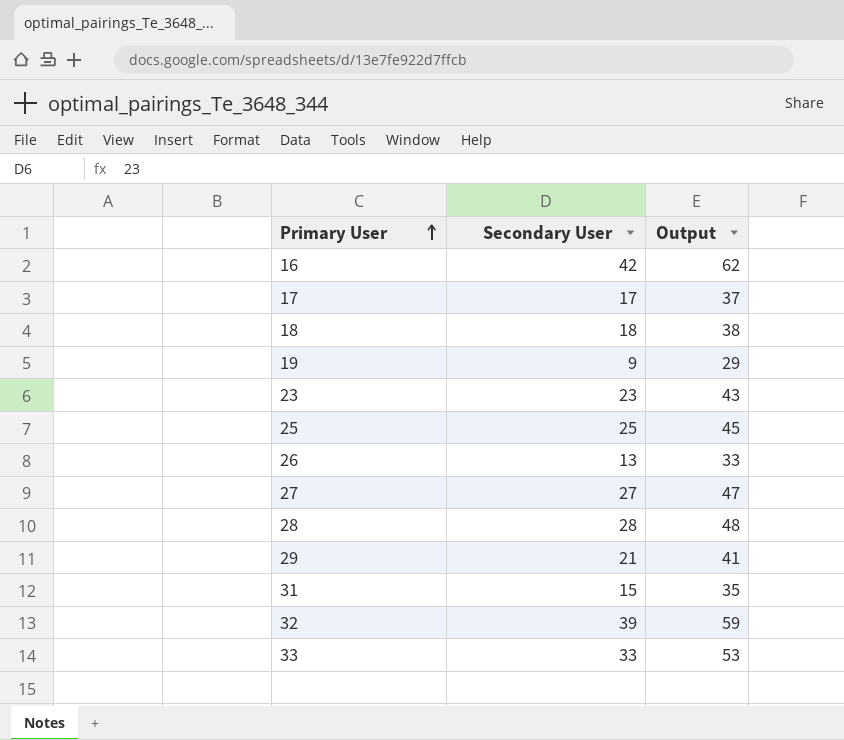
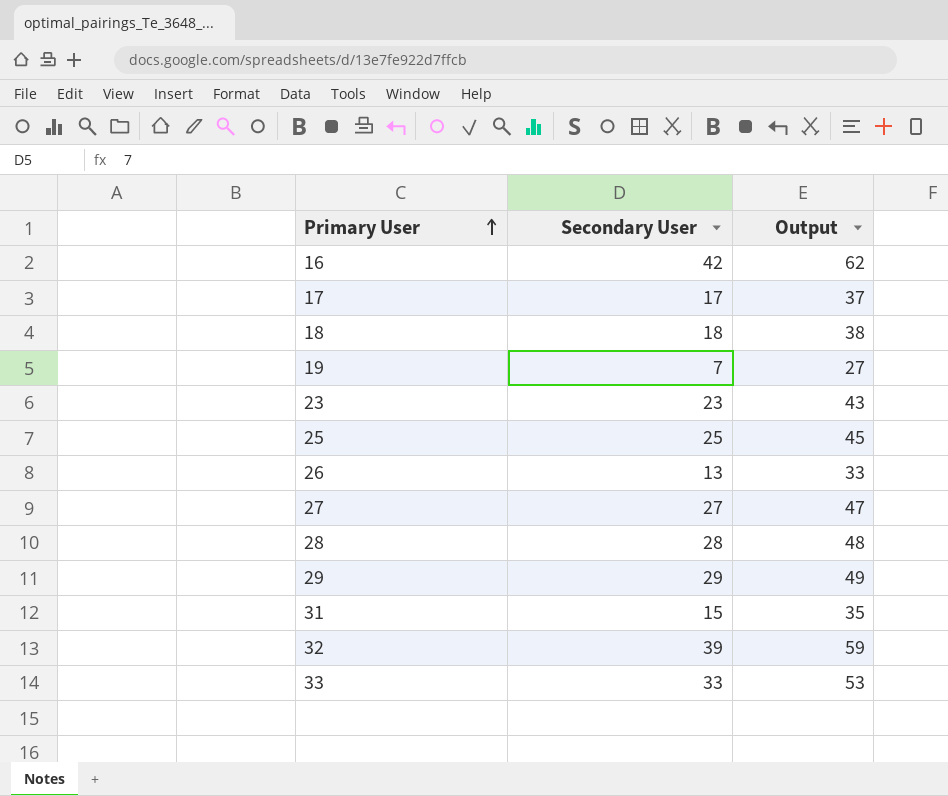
19 | Secondary User: 9 -> 7
19 | Output: 29 -> 27
29 | Secondary User: 21 -> 29
29 | Output: 41 -> 49

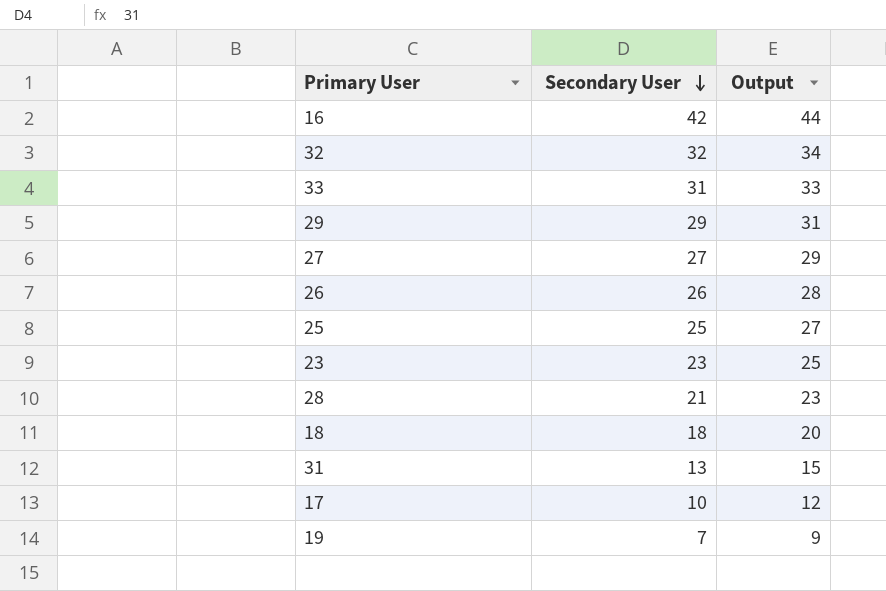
row order: Primary User ascending -> Secondary User descending
column Output | formula: [Secondary User] + 20 -> [Secondary User] + 2
32 | Secondary User: 39 -> 32
33 | Secondary User: 33 -> 31
26 | Secondary User: 13 -> 26
28 | Secondary User: 28 -> 21
31 | Secondary User: 15 -> 13
17 | Secondary User: 17 -> 10

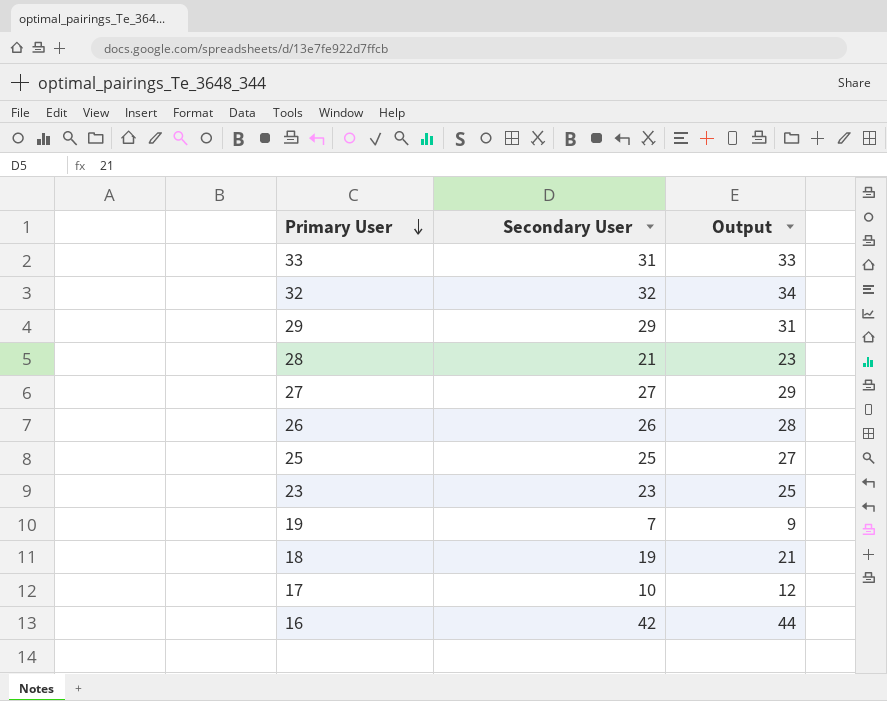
row order: Secondary User descending -> Primary User descending
row 31: 13 | 15 -> none
18 | Secondary User: 18 -> 19
18 | Output: 20 -> 21

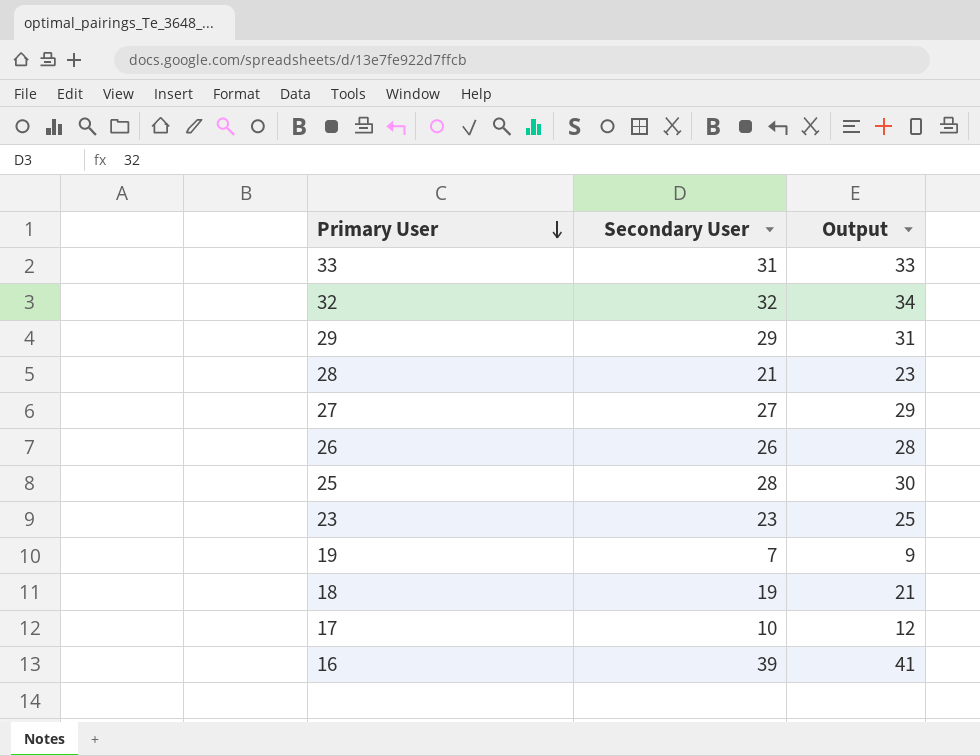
25 | Secondary User: 25 -> 28
25 | Output: 27 -> 30
16 | Secondary User: 42 -> 39
16 | Output: 44 -> 41

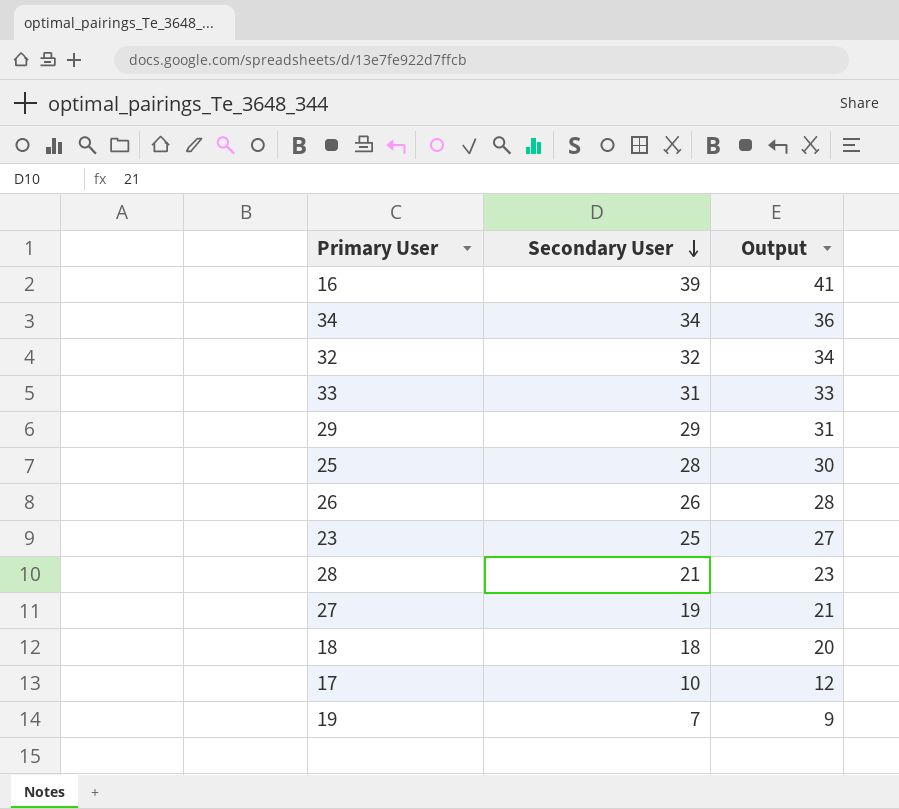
row order: Primary User descending -> Secondary User descending
row 34: none -> 34 | 36
23 | Secondary User: 23 -> 25
23 | Output: 25 -> 27
27 | Secondary User: 27 -> 19
27 | Output: 29 -> 21
18 | Secondary User: 19 -> 18
18 | Output: 21 -> 20

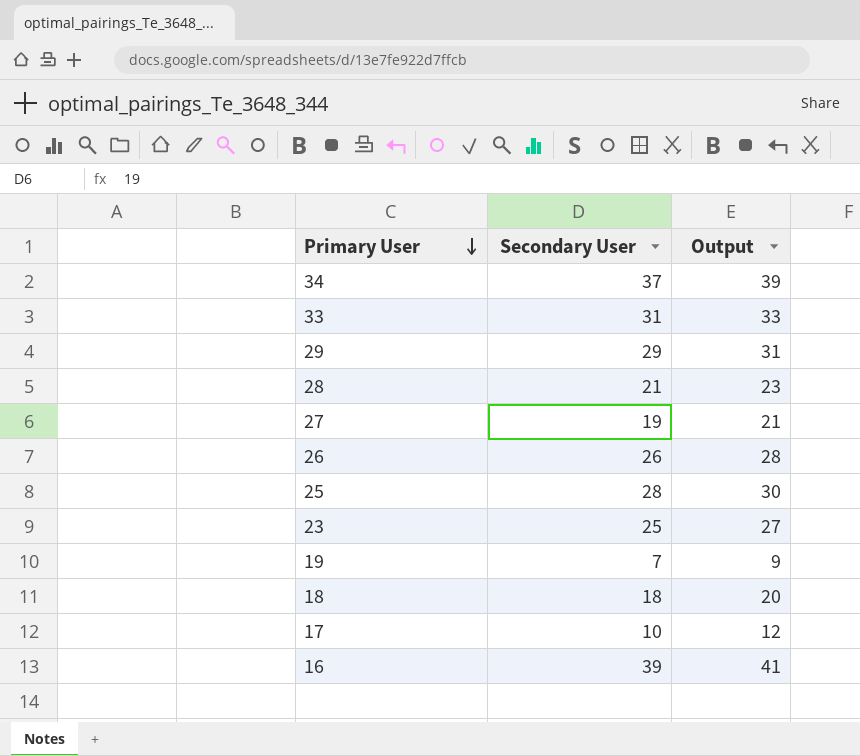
row order: Secondary User descending -> Primary User descending
row 32: 32 | 34 -> none
34 | Secondary User: 34 -> 37
34 | Output: 36 -> 39

